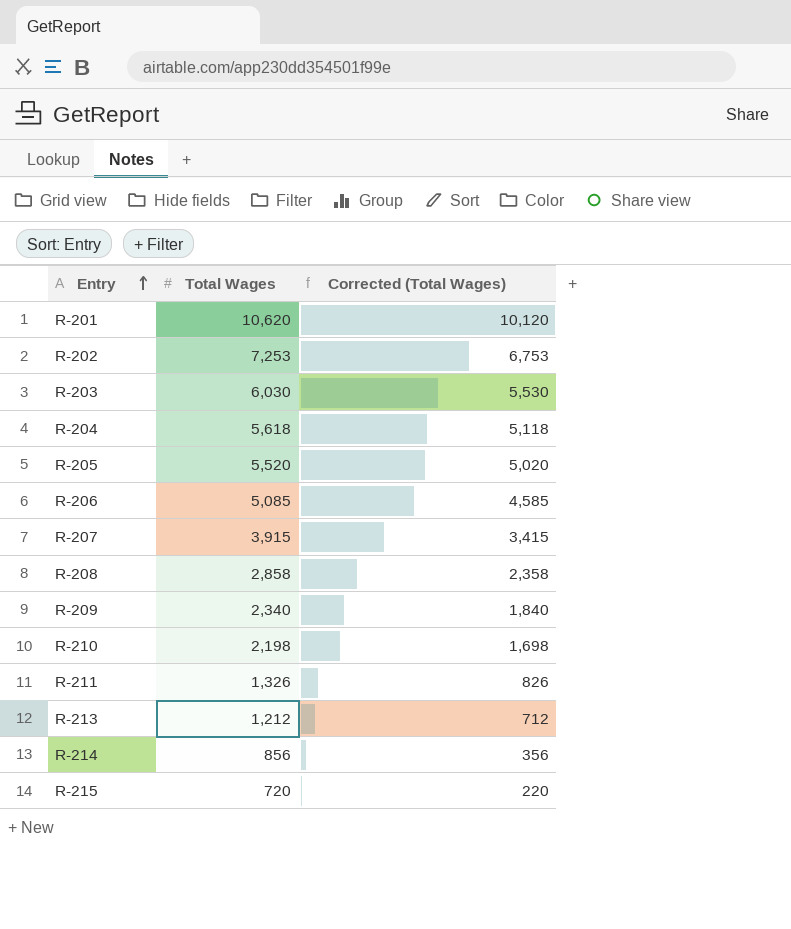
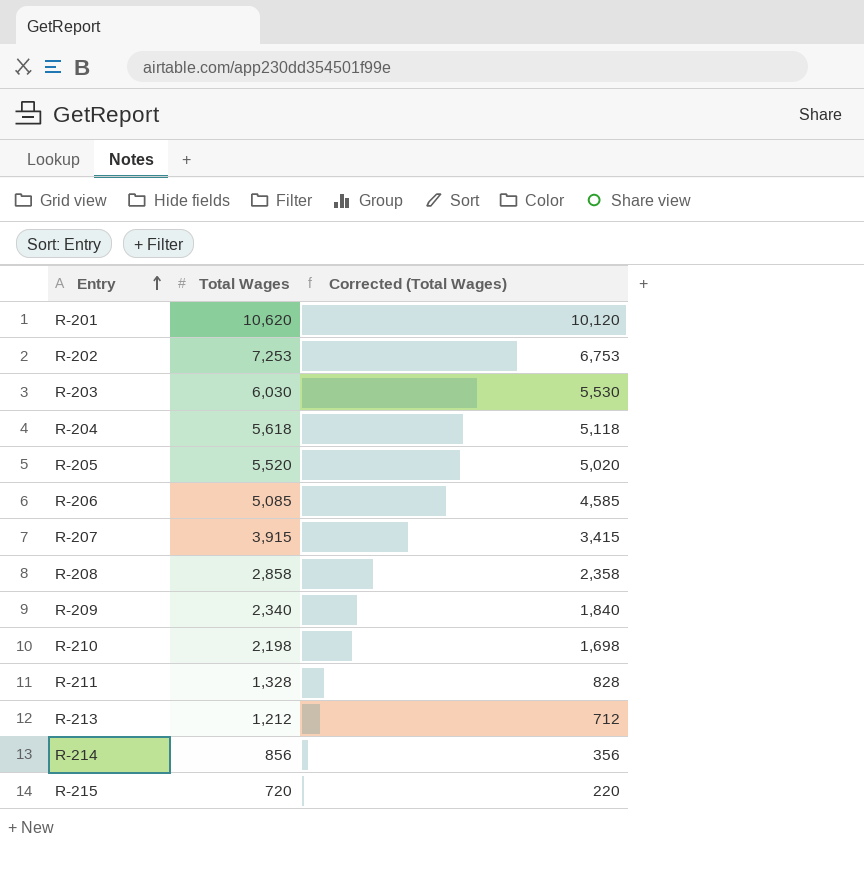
R-211 | Total Wages: 1,326 -> 1,328
R-211 | Corrected (Total Wages): 826 -> 828

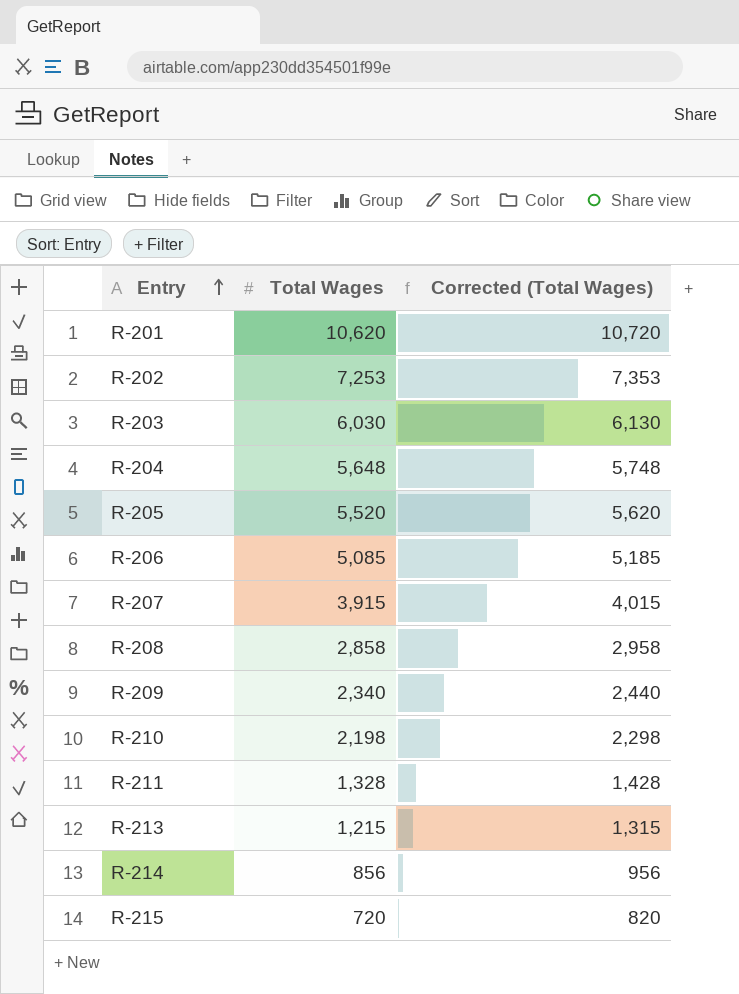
column Corrected (Total Wages) | formula: [Total Wages] - 500 -> [Total Wages] + 100
R-204 | Total Wages: 5,618 -> 5,648
R-213 | Total Wages: 1,212 -> 1,215

